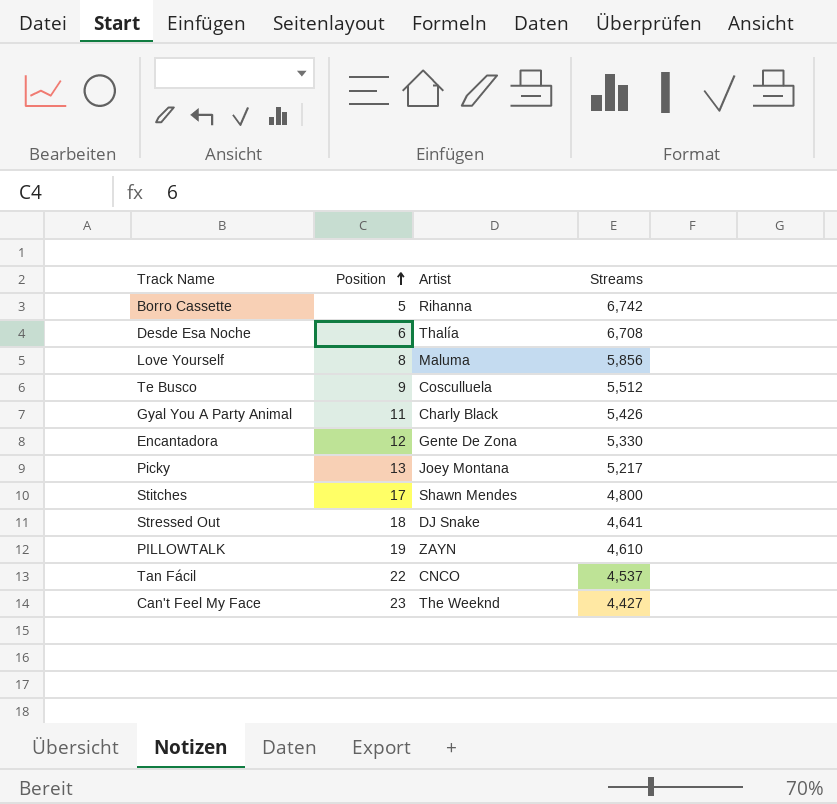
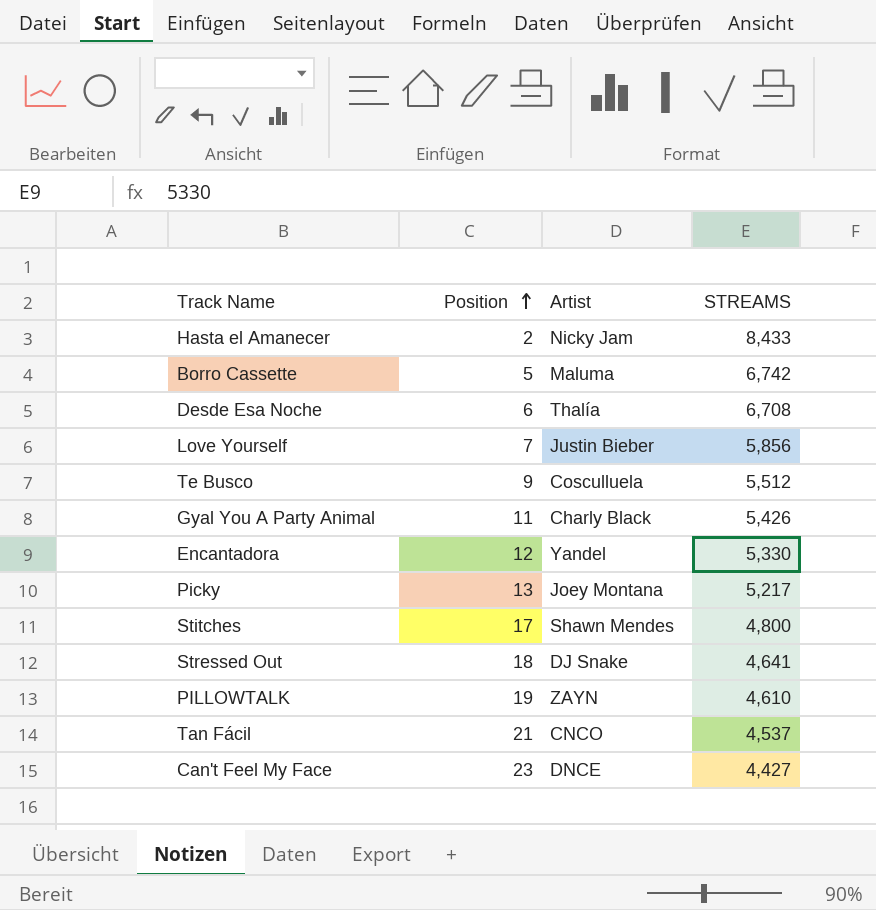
column name: Streams -> STREAMS
row Hasta el Amanecer: none -> 2 | Nicky Jam | 8,433
Borro Cassette | Artist: Rihanna -> Maluma
Love Yourself | Position: 8 -> 7
Love Yourself | Artist: Maluma -> Justin Bieber
Encantadora | Artist: Gente De Zona -> Yandel
Tan Fácil | Position: 22 -> 21
Can't Feel My Face | Artist: The Weeknd -> DNCE

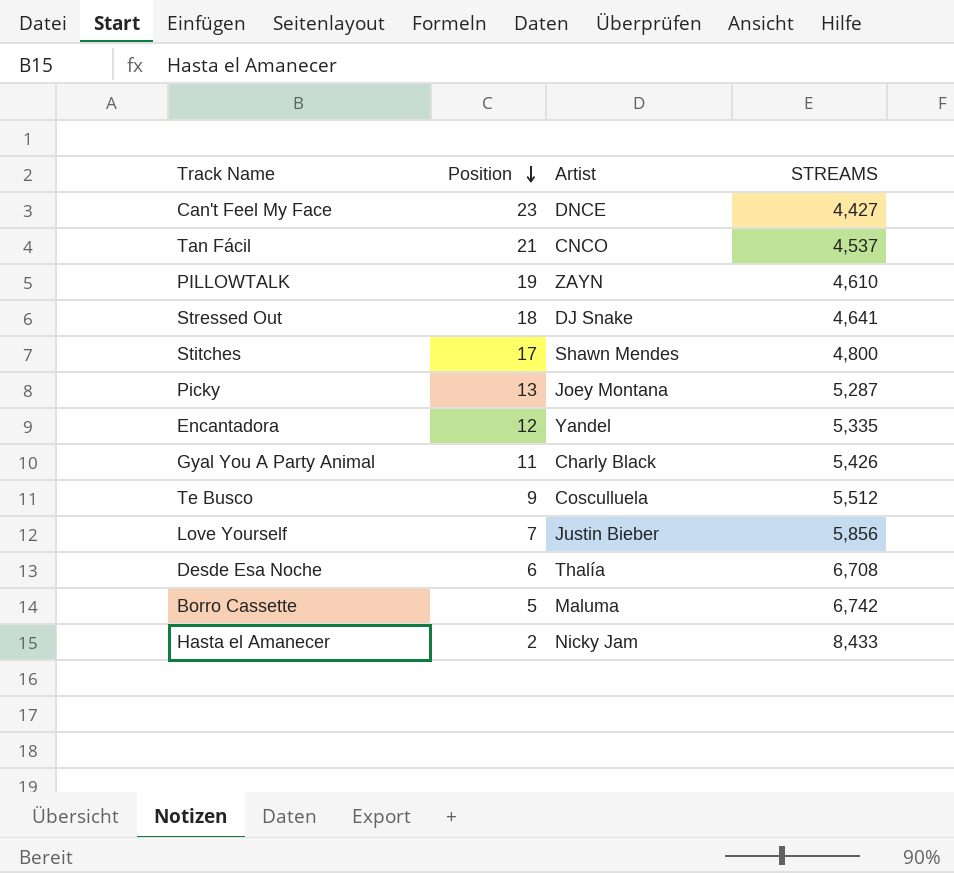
row order: Position ascending -> Position descending
Picky | STREAMS: 5,217 -> 5,287
Encantadora | STREAMS: 5,330 -> 5,335

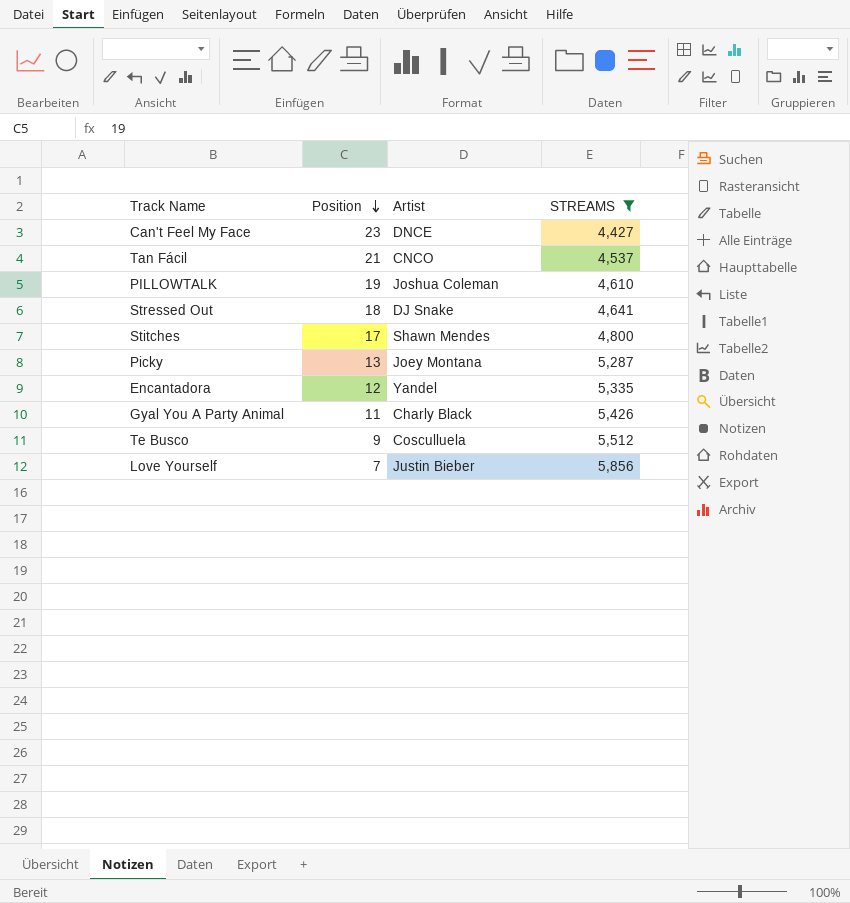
filter: none -> STREAMS <= 5,856
PILLOWTALK | Artist: ZAYN -> Joshua Coleman

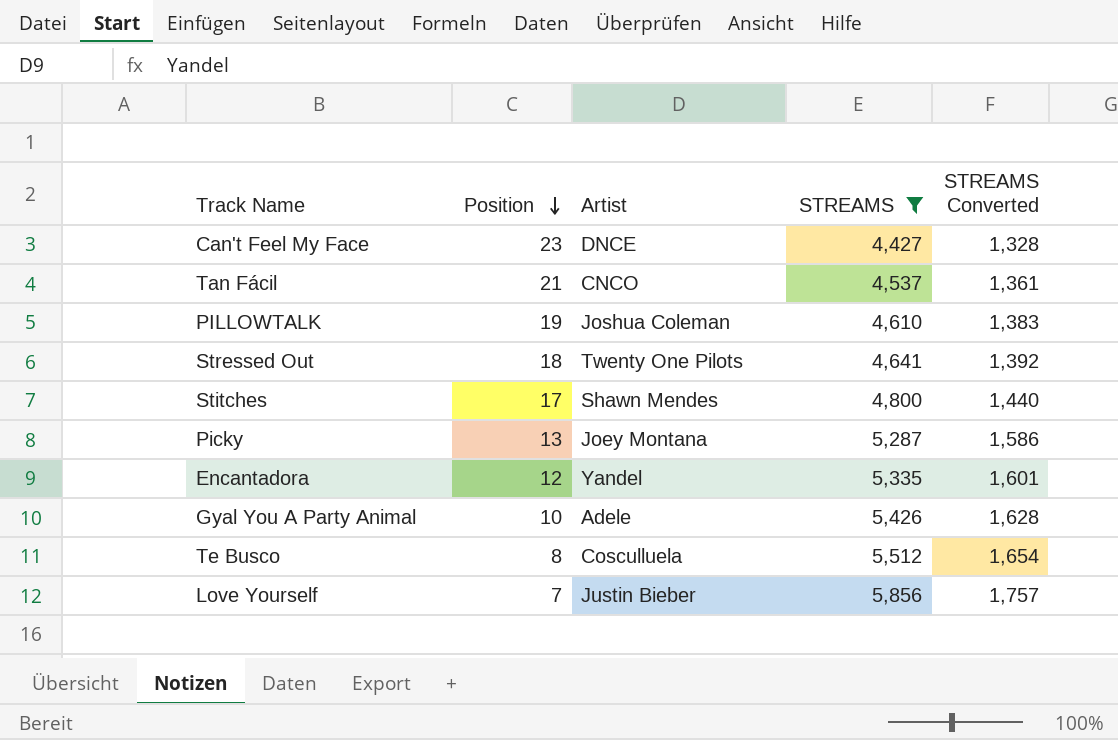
column STREAMS Converted | formula: none -> [STREAMS] * 0.3
Stressed Out | Artist: DJ Snake -> Twenty One Pilots
Gyal You A Party Animal | Position: 11 -> 10
Gyal You A Party Animal | Artist: Charly Black -> Adele
Te Busco | Position: 9 -> 8

